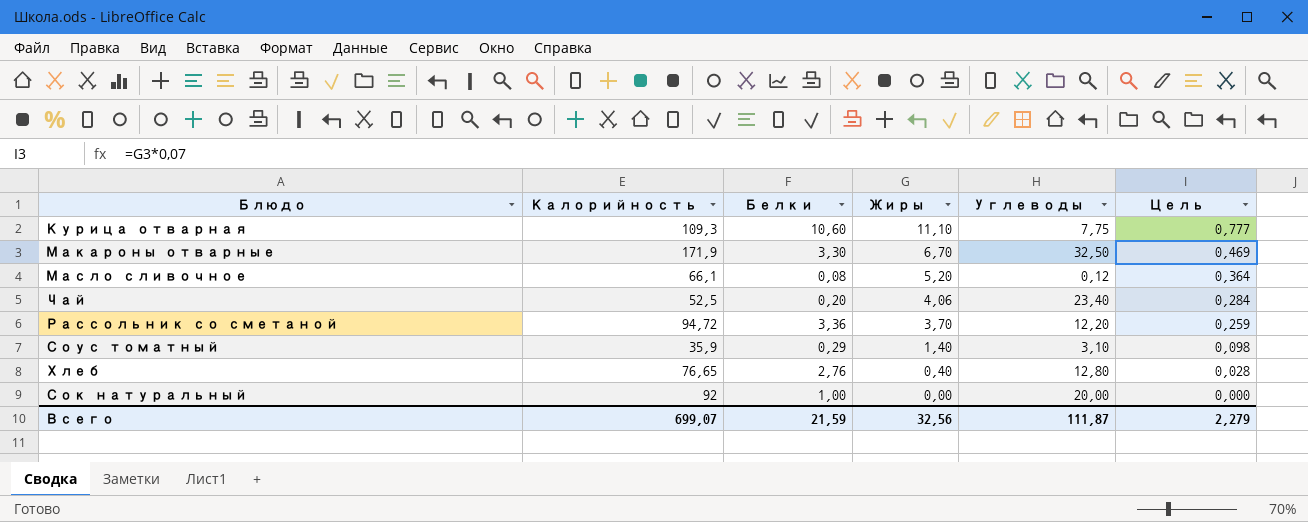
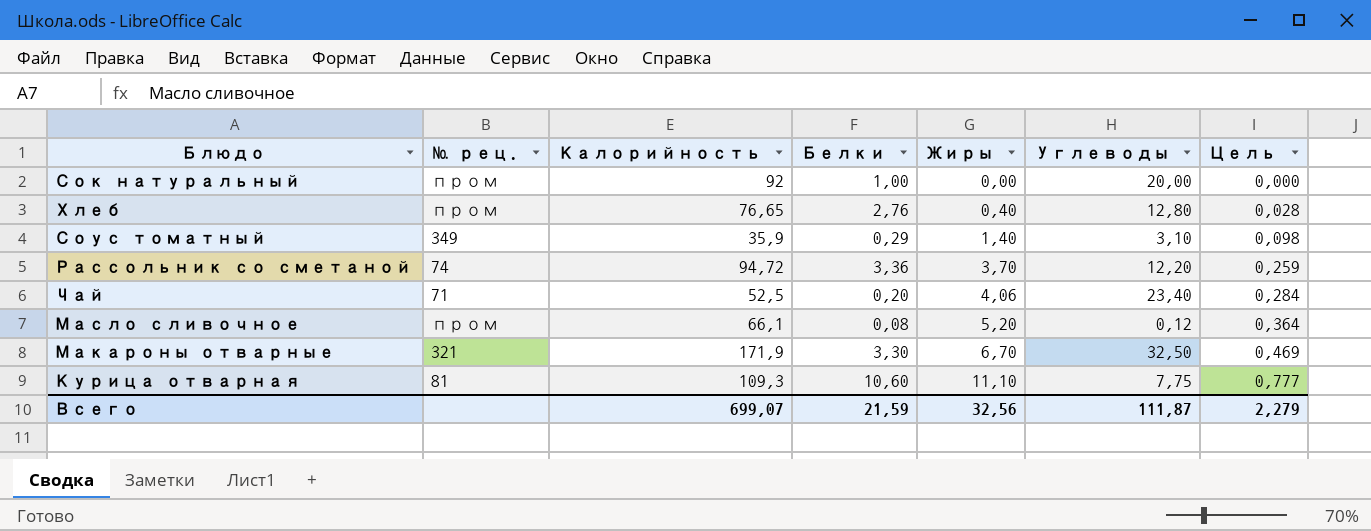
row order: Жиры descending -> Жиры ascending
column № рец. | position: none -> 2

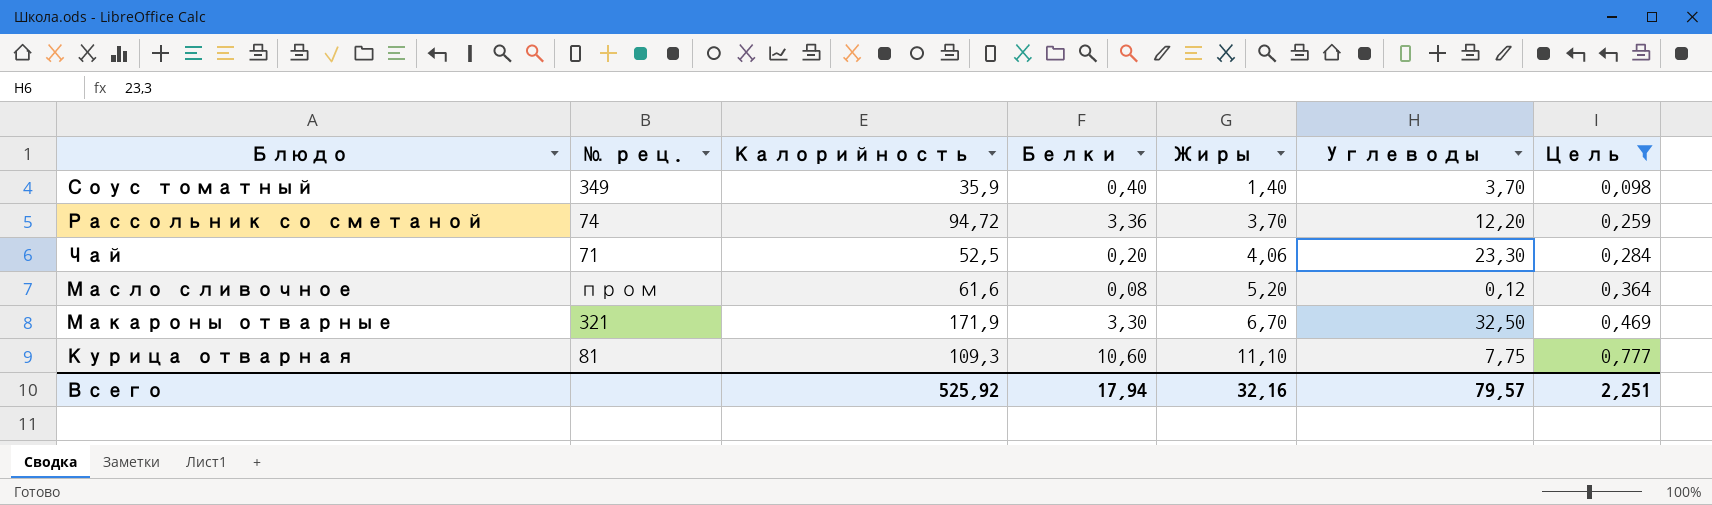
filter: none -> Цель >= 0,098
Соус томатный | Белки: 0,29 -> 0,40
Соус томатный | Углеводы: 3,10 -> 3,70
Чай | Углеводы: 23,40 -> 23,30
Масло сливочное | Калорийность: 66,1 -> 61,6
Всего | Калорийность: 699,07 -> 525,92
Всего | Белки: 21,59 -> 17,94
Всего | Жиры: 32,56 -> 32,16
Всего | Углеводы: 111,87 -> 79,57
Всего | Цель: 2,279 -> 2,251

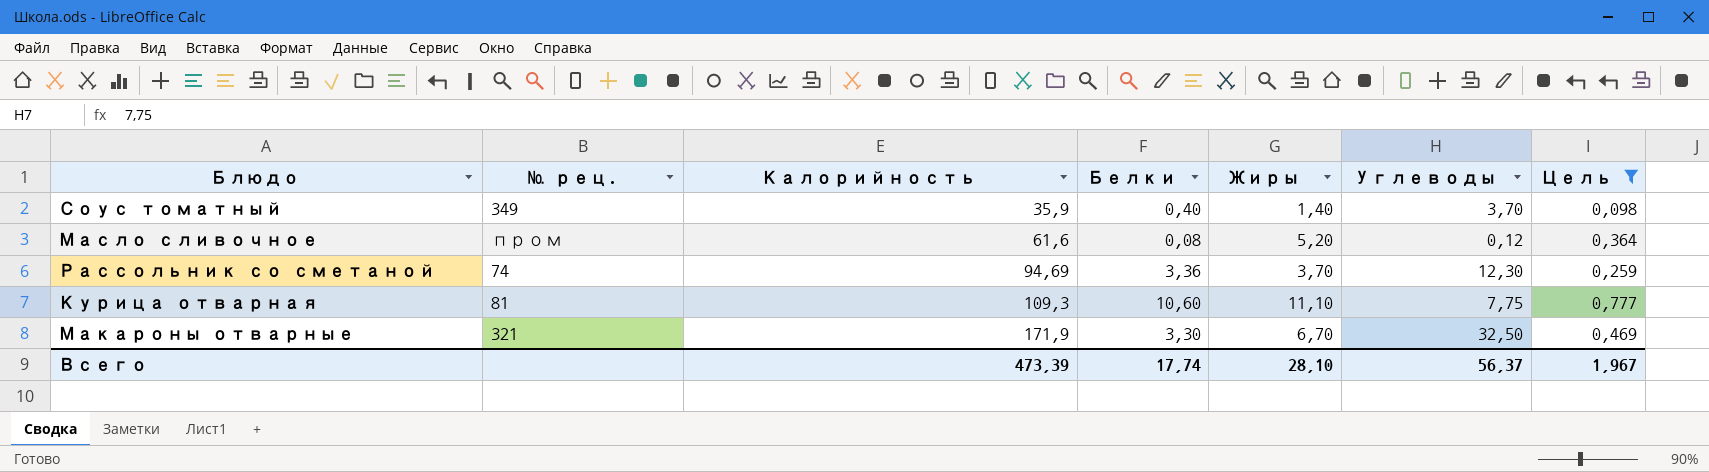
row order: Жиры ascending -> Калорийность ascending
row Чай: 71 | 52,5 | 0,20 | 4,06 | 23,30 | 0,284 -> none
Рассольник со сметаной | Калорийность: 94,72 -> 94,69
Рассольник со сметаной | Углеводы: 12,20 -> 12,30
Всего | Калорийность: 525,92 -> 473,39
Всего | Белки: 17,94 -> 17,74
Всего | Жиры: 32,16 -> 28,10
Всего | Углеводы: 79,57 -> 56,37
Всего | Цель: 2,251 -> 1,967

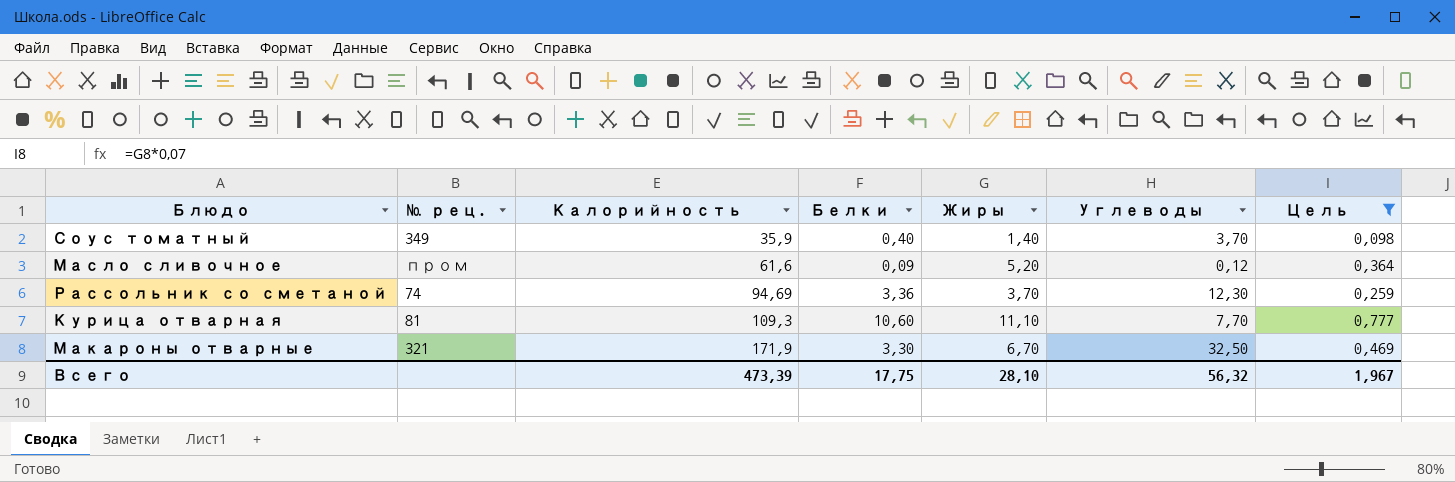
Масло сливочное | Белки: 0,08 -> 0,09
Курица отварная | Углеводы: 7,75 -> 7,70
Всего | Белки: 17,74 -> 17,75
Всего | Углеводы: 56,37 -> 56,32

